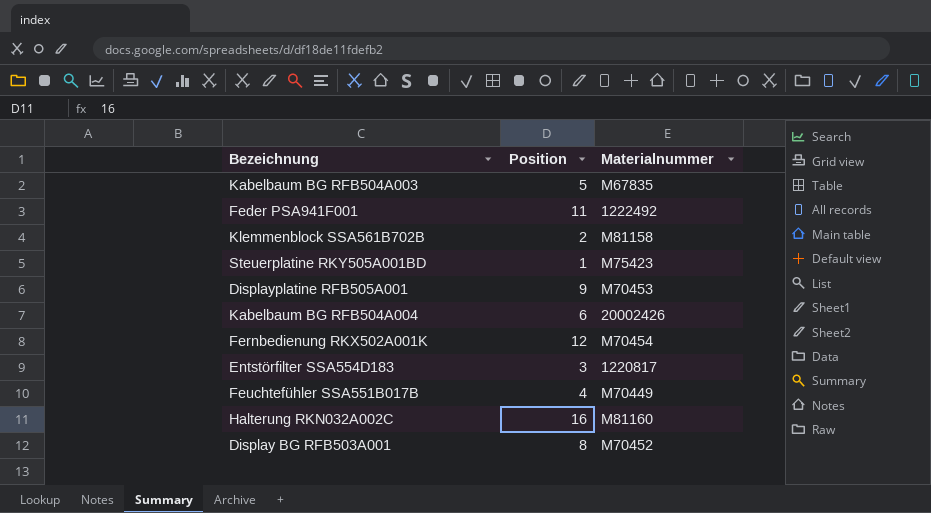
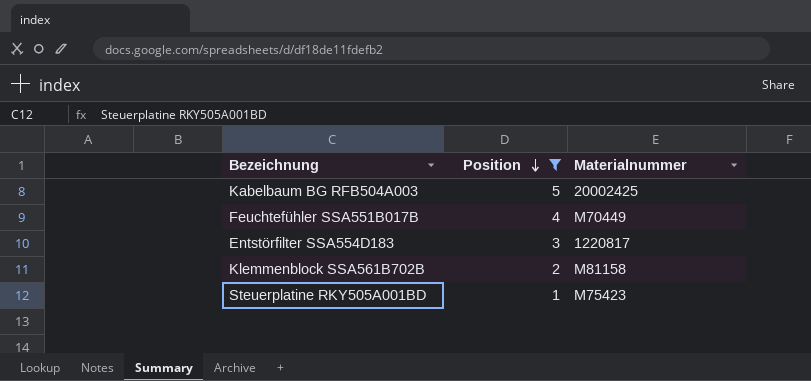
filter: none -> Position <= 5
row order: none -> Position descending
Kabelbaum BG RFB504A003 | Materialnummer: M67835 -> 20002425

